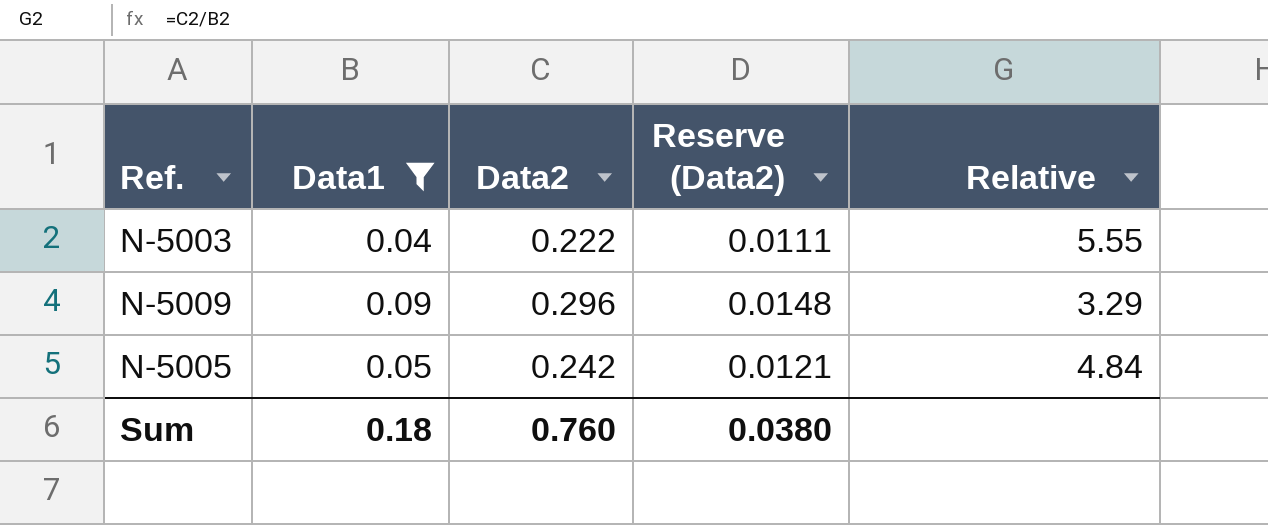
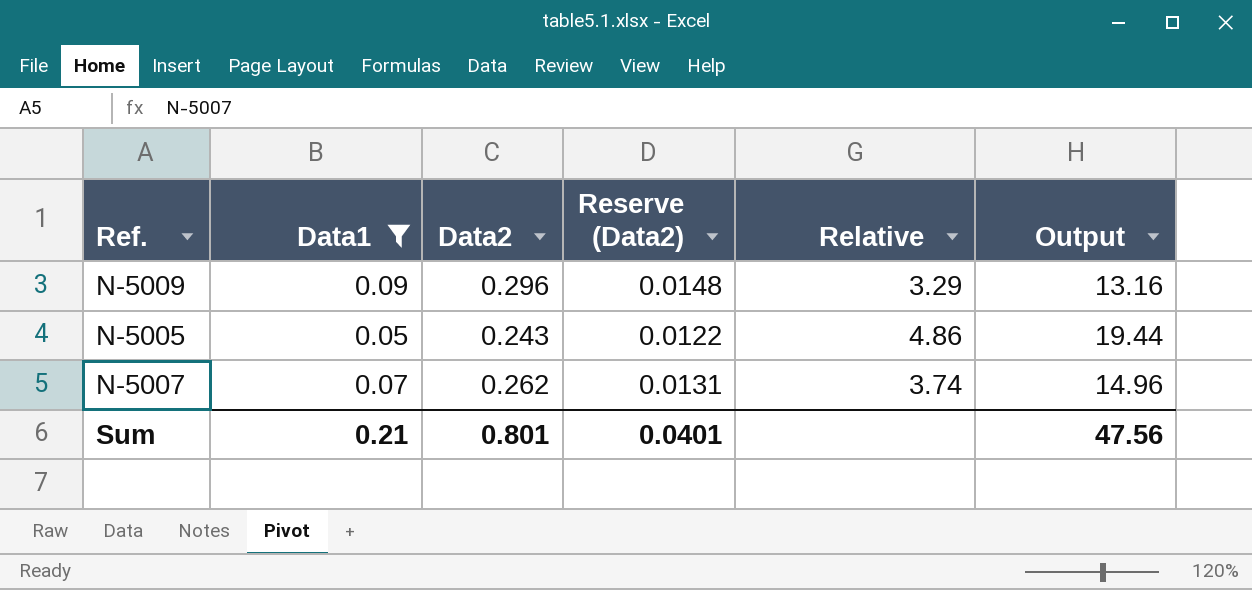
column Output | formula: none -> [Relative] * 4
row N-5003: 0.04 | 0.222 | 0.0111 | 5.55 -> none
N-5005 | Data2: 0.242 -> 0.243
N-5005 | Reserve (Data2): 0.0121 -> 0.0122
N-5005 | Relative: 4.84 -> 4.86
row N-5007: none -> 0.07 | 0.262 | 0.0131 | 3.74 | 14.96
Sum | Data1: 0.18 -> 0.21
Sum | Data2: 0.760 -> 0.801
Sum | Reserve (Data2): 0.0380 -> 0.0401

